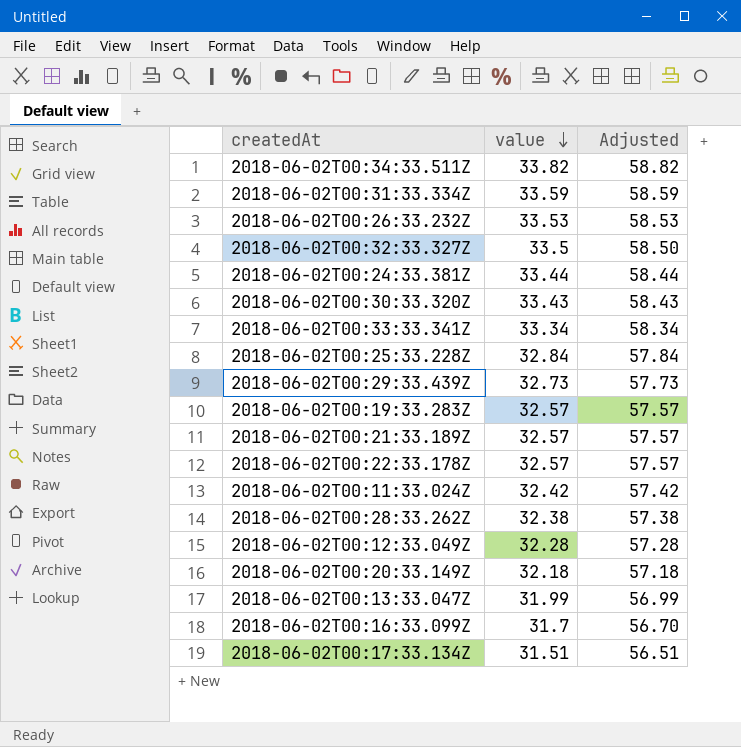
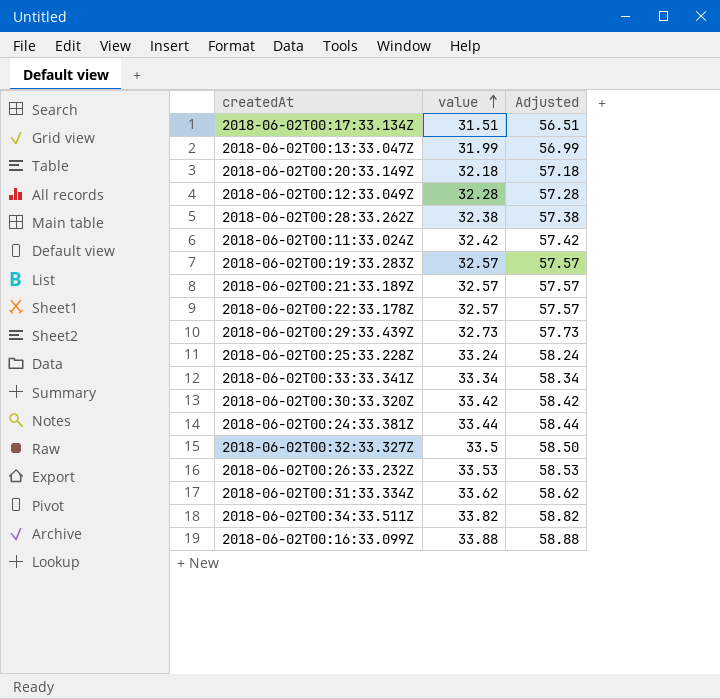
row order: value descending -> value ascending
2018-06-02T00:25:33.228Z | value: 32.84 -> 33.24
2018-06-02T00:25:33.228Z | Adjusted: 57.84 -> 58.24
2018-06-02T00:30:33.320Z | value: 33.43 -> 33.42
2018-06-02T00:30:33.320Z | Adjusted: 58.43 -> 58.42
2018-06-02T00:31:33.334Z | value: 33.59 -> 33.62
2018-06-02T00:31:33.334Z | Adjusted: 58.59 -> 58.62
2018-06-02T00:16:33.099Z | value: 31.7 -> 33.88
2018-06-02T00:16:33.099Z | Adjusted: 56.70 -> 58.88

